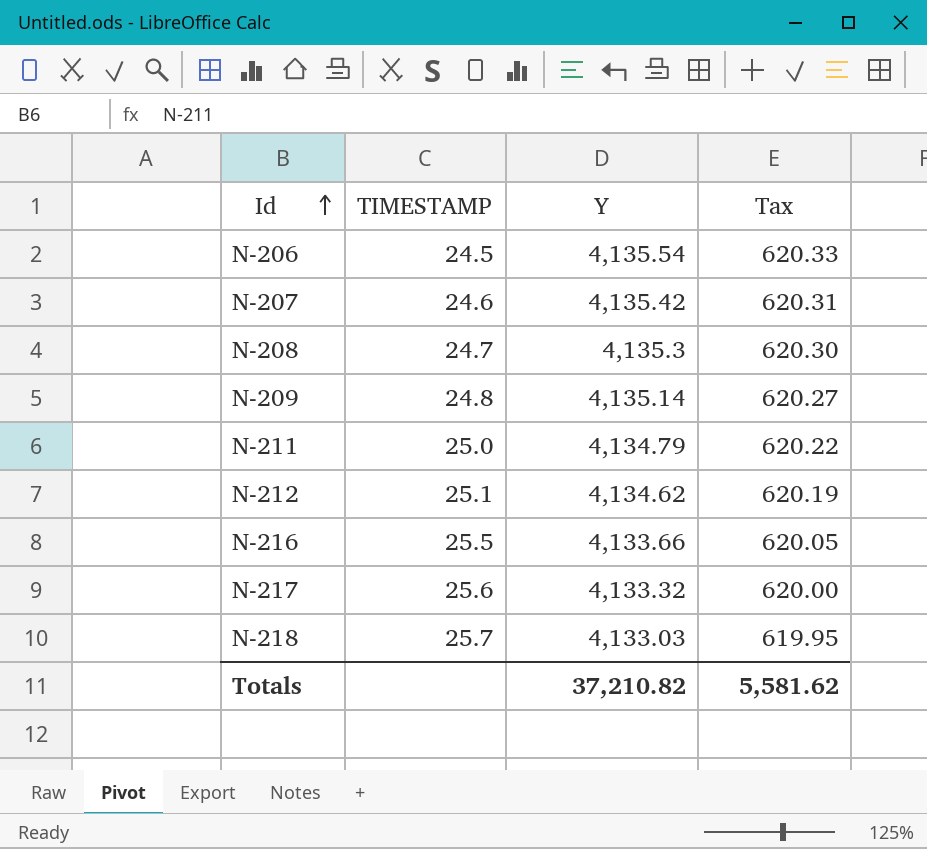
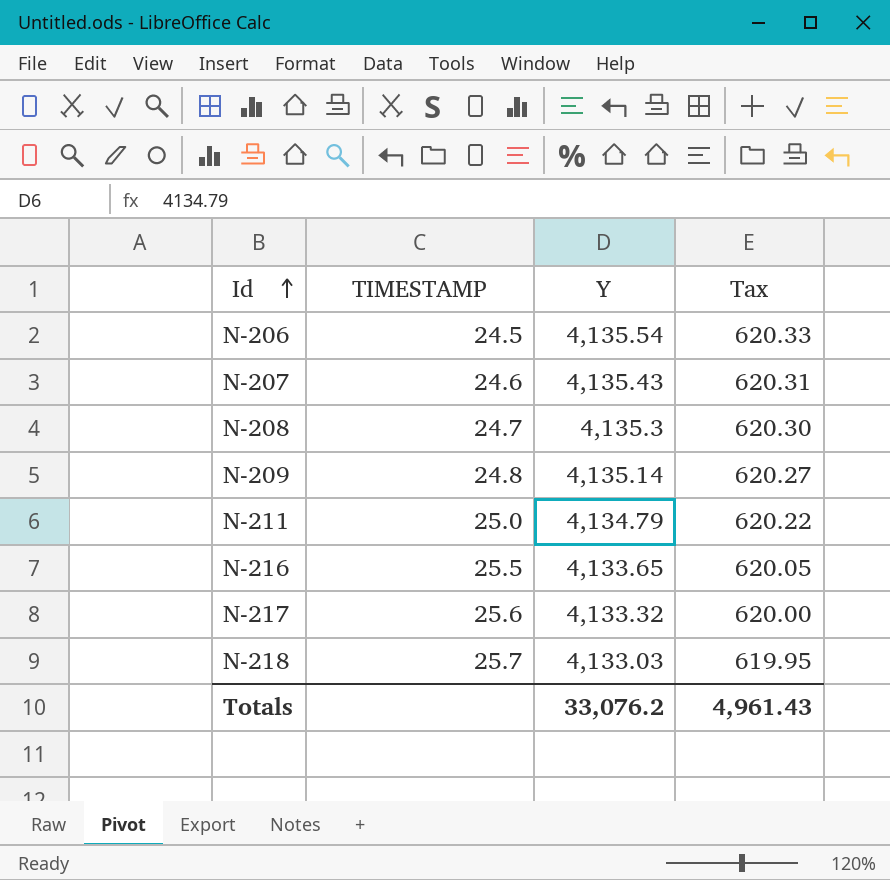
row N-212: 25.1 | 4,134.62 | 620.19 -> none
N-207 | Y: 4,135.42 -> 4,135.43
N-216 | Y: 4,133.66 -> 4,133.65
Totals | Y: 37,210.82 -> 33,076.2
Totals | Tax: 5,581.62 -> 4,961.43

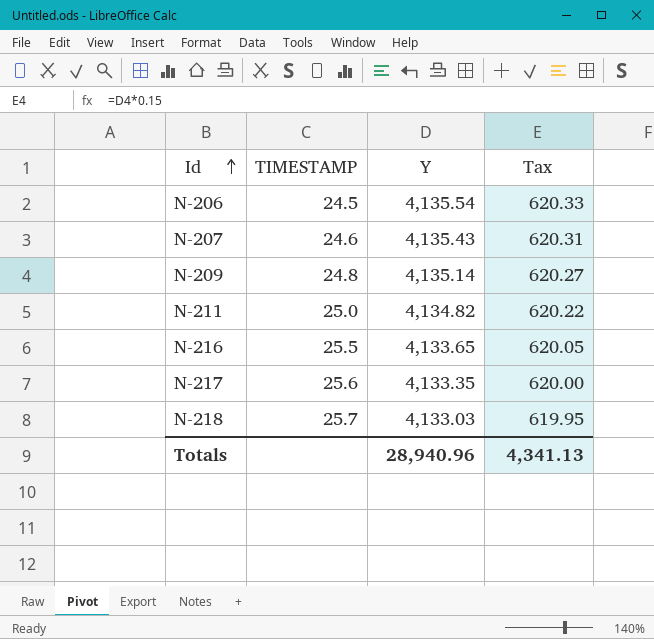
row N-208: 24.7 | 4,135.3 | 620.30 -> none
N-211 | Y: 4,134.79 -> 4,134.82
N-217 | Y: 4,133.32 -> 4,133.35
Totals | Y: 33,076.2 -> 28,940.96
Totals | Tax: 4,961.43 -> 4,341.13

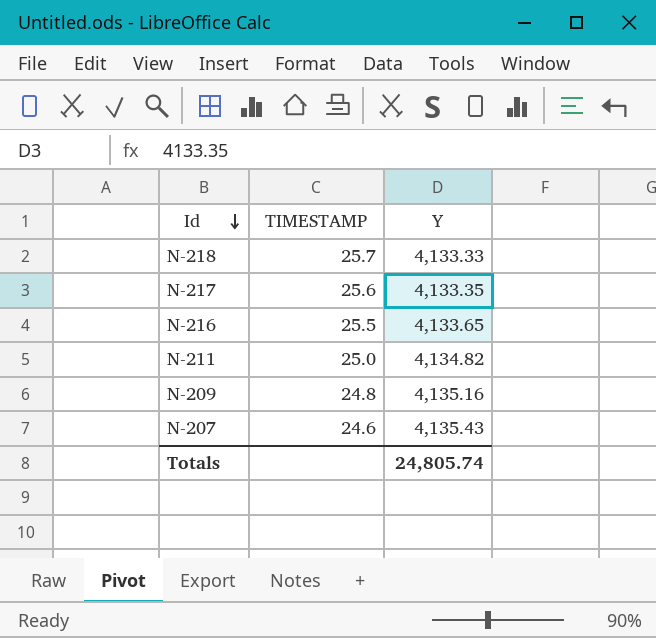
row order: Id ascending -> Id descending
column Tax | formula: [Y] * 0.15 -> none
row N-206: 24.5 | 4,135.54 | 620.33 -> none
N-218 | Y: 4,133.03 -> 4,133.33
N-209 | Y: 4,135.14 -> 4,135.16
Totals | Y: 28,940.96 -> 24,805.74

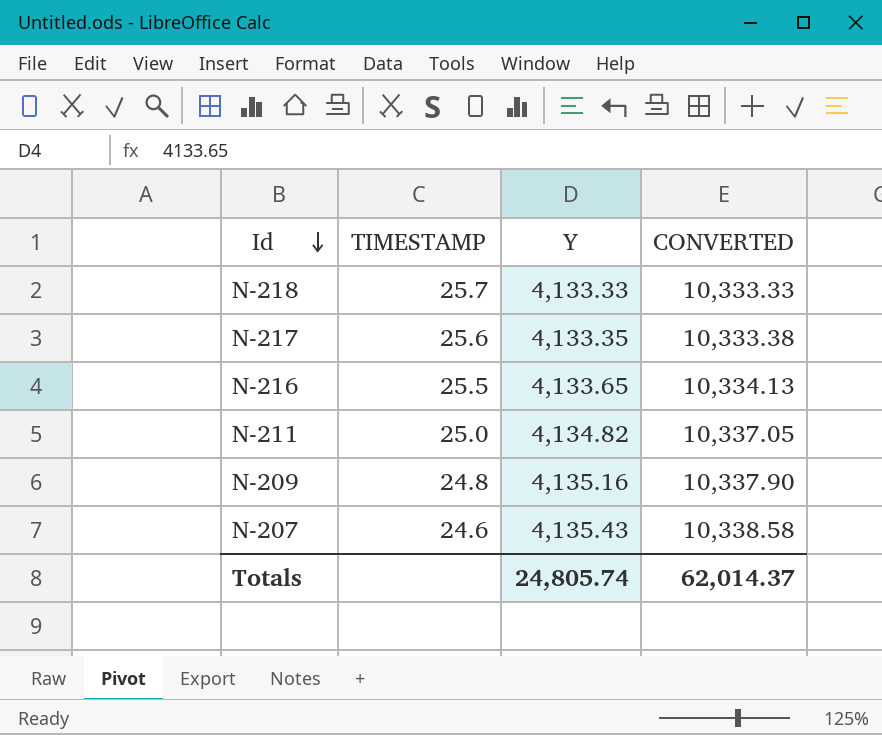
column CONVERTED | formula: none -> [Y] * 2.5

